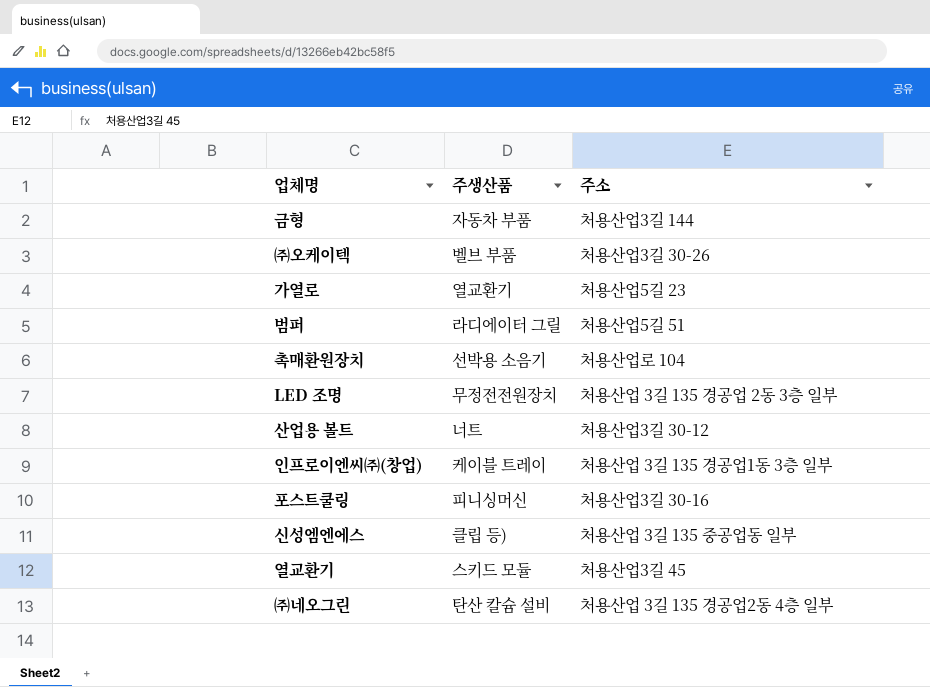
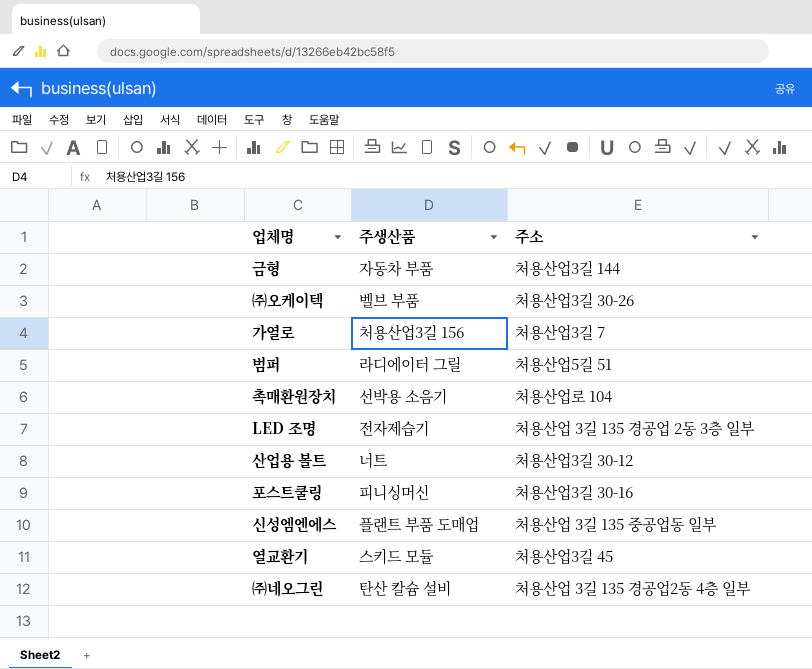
row 인프로이엔씨㈜(창업): 케이블 트레이 | 처용산업 3길 135 경공업1동 3층 일부 -> none
가열로 | 주생산품: 열교환기 -> 처용산업3길 156
가열로 | 주소: 처용산업5길 23 -> 처용산업3길 7
LED 조명 | 주생산품: 무정전전원장치 -> 전자제습기
신성엠엔에스 | 주생산품: 클립 등) -> 플랜트 부품 도매업

